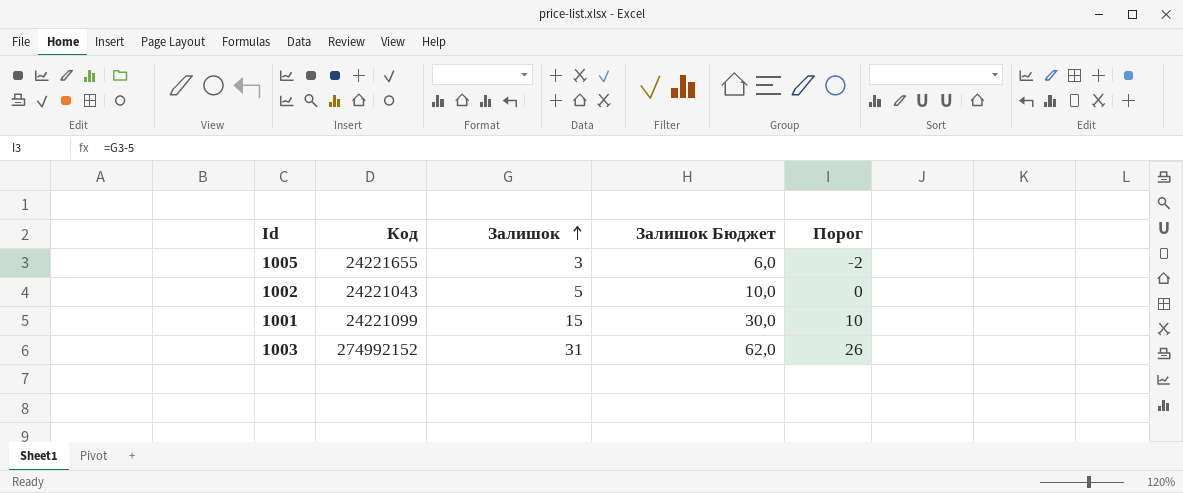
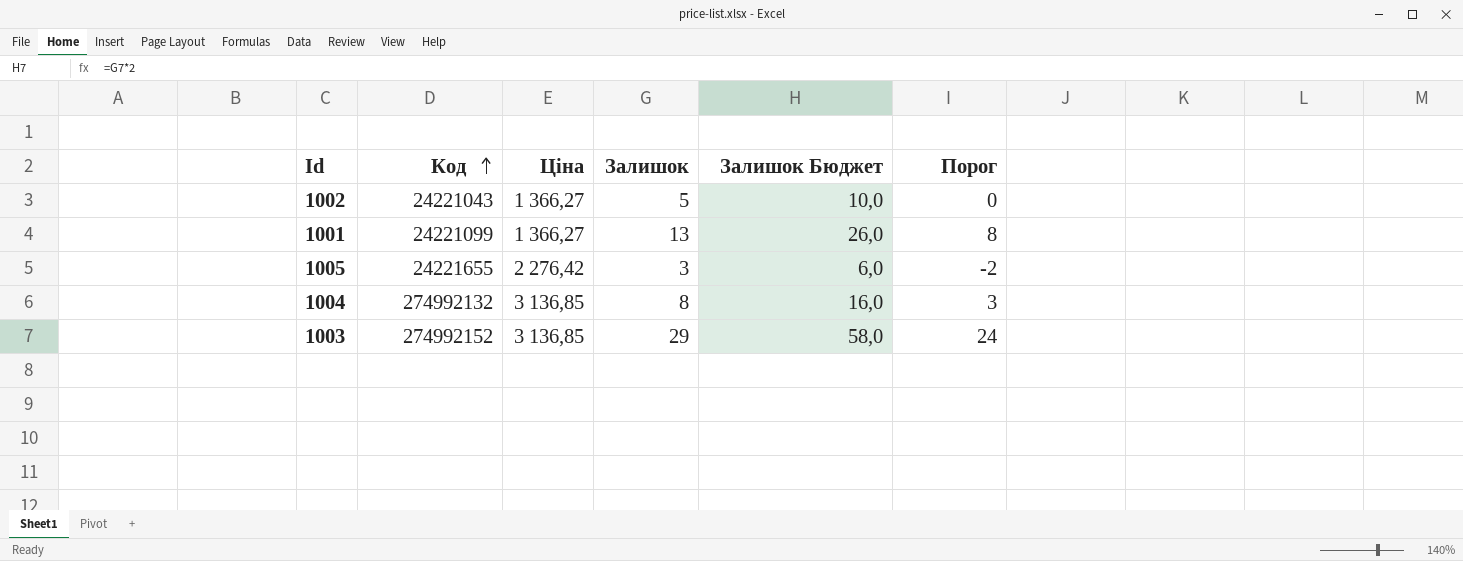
row order: Залишок ascending -> Код ascending
column Ціна | position: none -> 3
1001 | Залишок: 15 -> 13
1001 | Залишок Бюджет: 30,0 -> 26,0
1001 | Порог: 10 -> 8
row 1004: none -> 274992132 | 3 136,85 | 8 | 16,0 | 3
1003 | Залишок: 31 -> 29
1003 | Залишок Бюджет: 62,0 -> 58,0
1003 | Порог: 26 -> 24

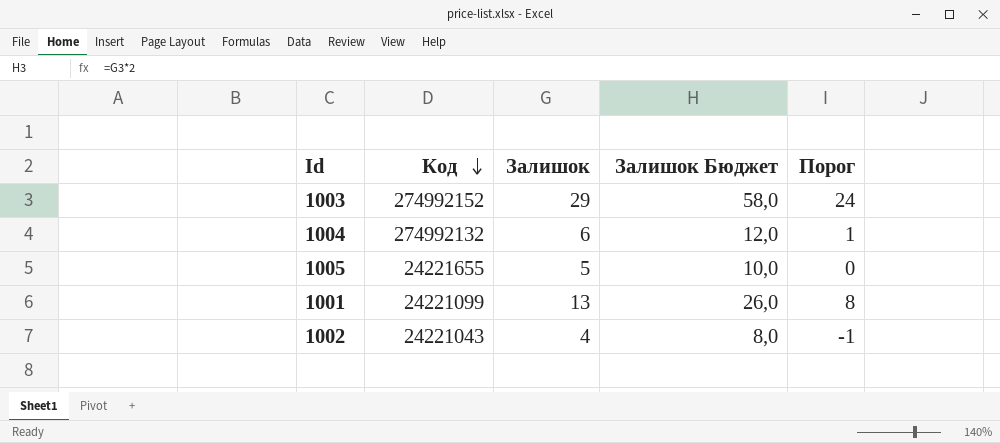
row order: Код ascending -> Код descending
column Ціна | position: 3 -> none
1004 | Залишок: 8 -> 6
1004 | Залишок Бюджет: 16,0 -> 12,0
1004 | Порог: 3 -> 1
1005 | Залишок: 3 -> 5
1005 | Залишок Бюджет: 6,0 -> 10,0
1005 | Порог: -2 -> 0
1002 | Залишок: 5 -> 4
1002 | Залишок Бюджет: 10,0 -> 8,0
1002 | Порог: 0 -> -1

